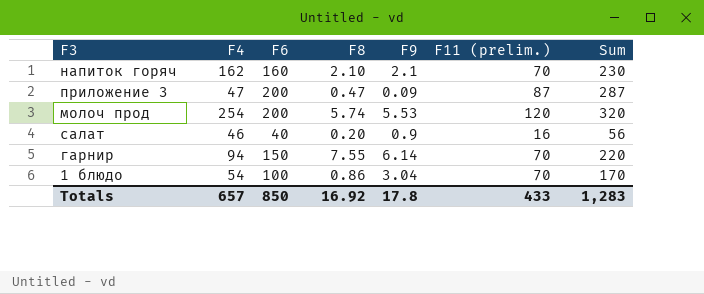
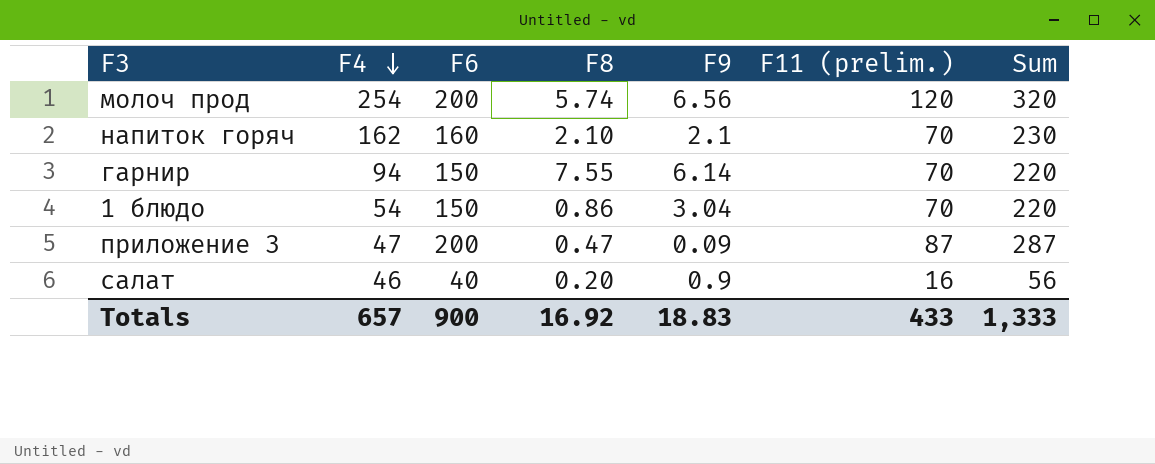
row order: none -> F4 descending
молоч прод | F9: 5.53 -> 6.56
1 блюдо | F6: 100 -> 150
1 блюдо | Sum: 170 -> 220
Totals | F6: 850 -> 900
Totals | F9: 17.8 -> 18.83
Totals | Sum: 1,283 -> 1,333

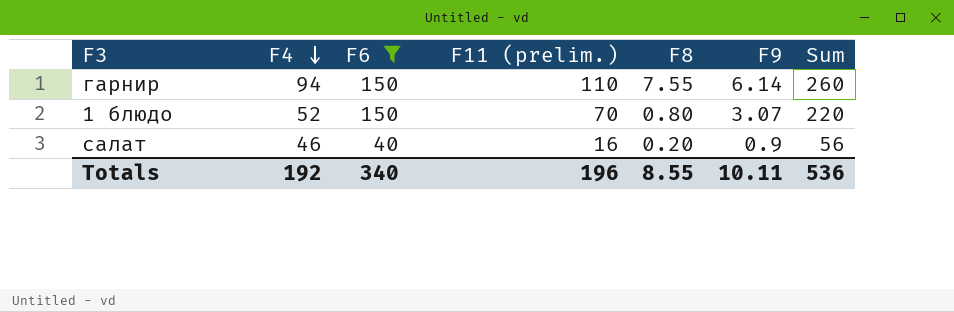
filter: none -> F6 <= 150
column F11 (prelim.) | position: 6 -> 4
гарнир | F11 (prelim.): 70 -> 110
гарнир | Sum: 220 -> 260
1 блюдо | F4: 54 -> 52
1 блюдо | F8: 0.86 -> 0.80
1 блюдо | F9: 3.04 -> 3.07
Totals | F4: 657 -> 192
Totals | F6: 900 -> 340
Totals | F11 (prelim.): 433 -> 196
Totals | F8: 16.92 -> 8.55
Totals | F9: 18.83 -> 10.11
Totals | Sum: 1,333 -> 536

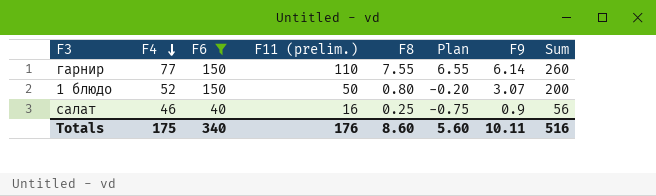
column Plan | formula: none -> [F8] - 1
гарнир | F4: 94 -> 77
1 блюдо | F11 (prelim.): 70 -> 50
1 блюдо | Sum: 220 -> 200
салат | F8: 0.20 -> 0.25
Totals | F4: 192 -> 175
Totals | F11 (prelim.): 196 -> 176
Totals | F8: 8.55 -> 8.60
Totals | Sum: 536 -> 516

